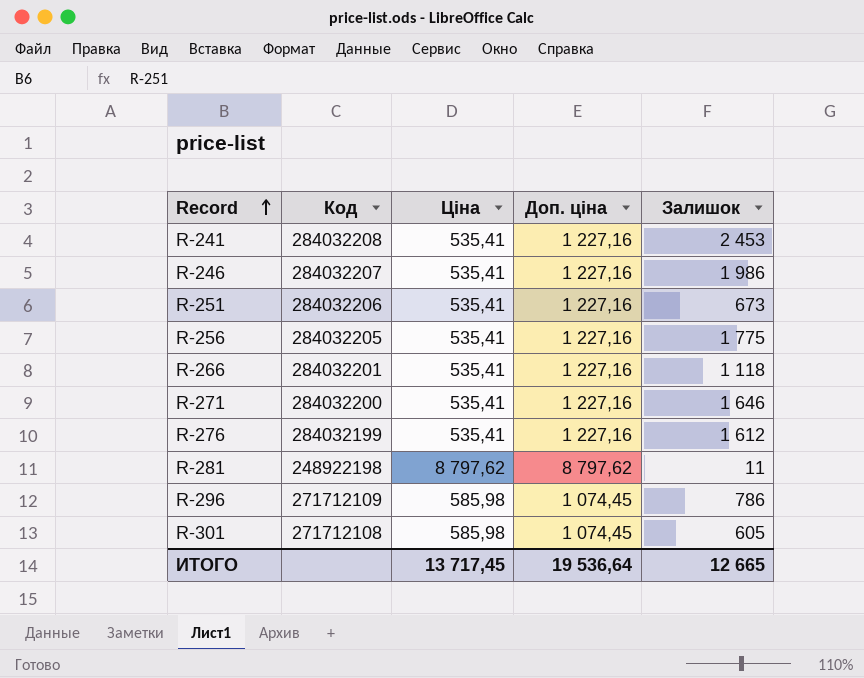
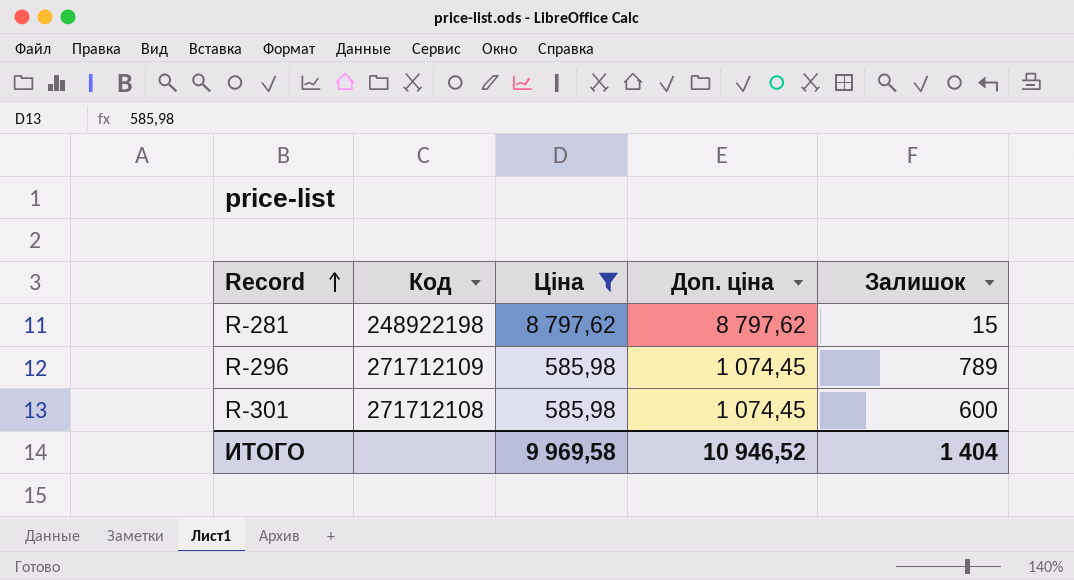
filter: none -> Ціна != 535,41
R-281 | Залишок: 11 -> 15
R-296 | Залишок: 786 -> 789
R-301 | Залишок: 605 -> 600
ИТОГО | Ціна: 13 717,45 -> 9 969,58
ИТОГО | Доп. ціна: 19 536,64 -> 10 946,52
ИТОГО | Залишок: 12 665 -> 1 404

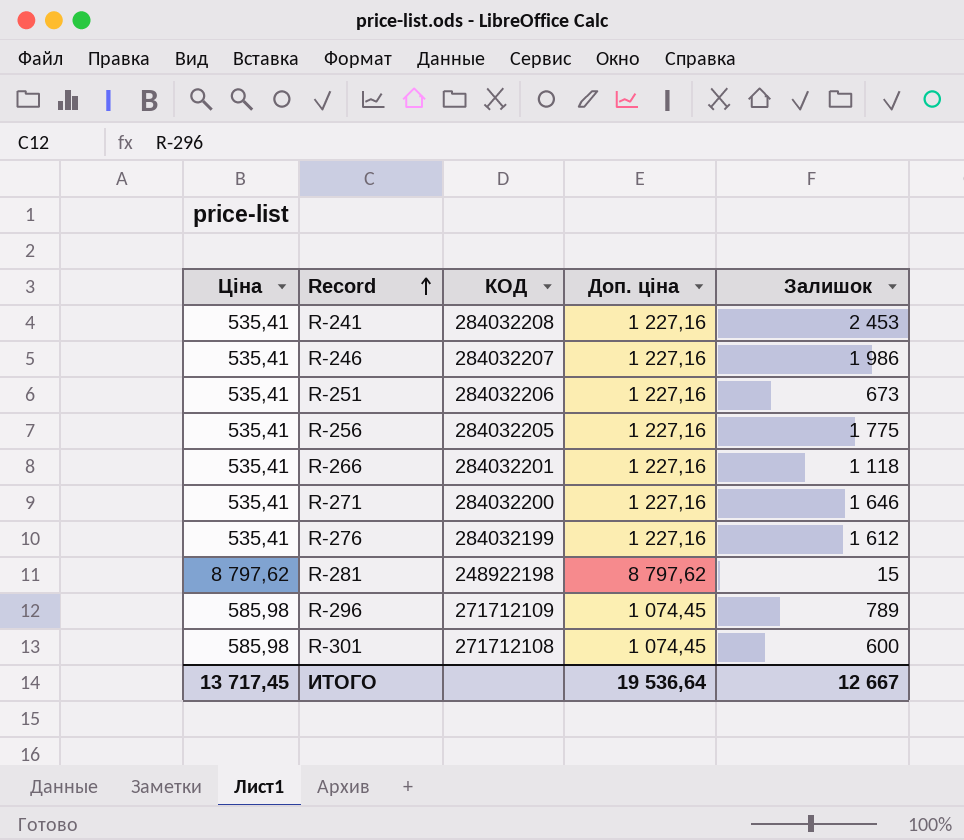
filter: Ціна != 535,41 -> none
column Ціна | position: 3 -> 1
column name: Код -> КОД
ИТОГО | Ціна: 9 969,58 -> 13 717,45
ИТОГО | Доп. ціна: 10 946,52 -> 19 536,64
ИТОГО | Залишок: 1 404 -> 12 667

